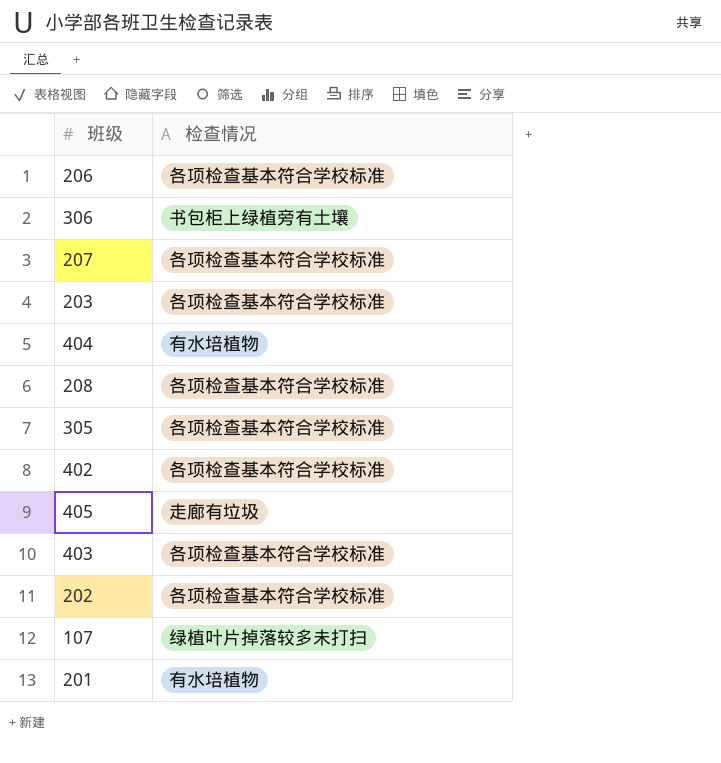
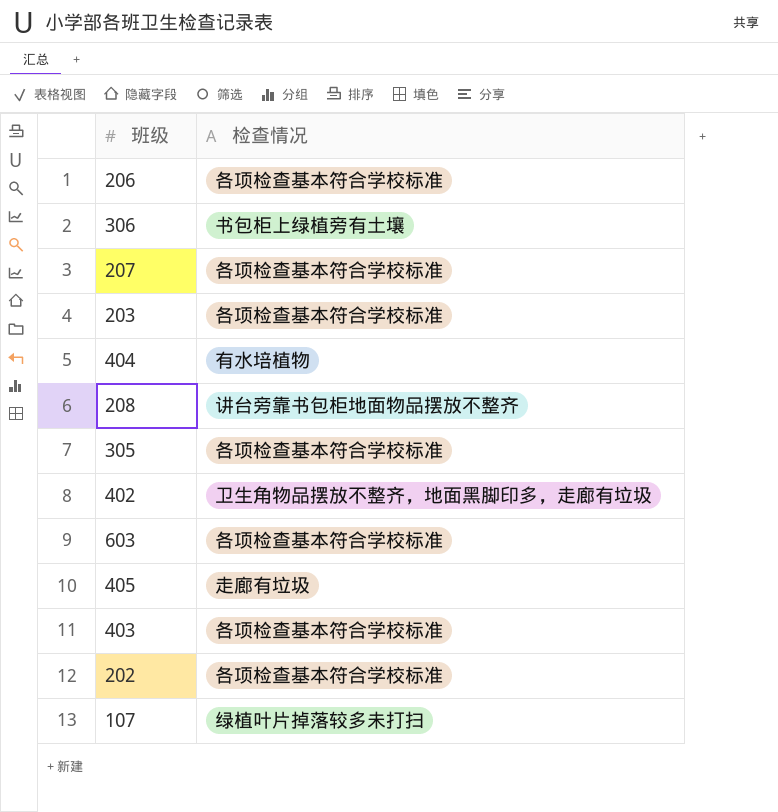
row 201: 有水培植物 -> none
208 | 检查情况: 各项检查基本符合学校标准 -> 讲台旁靠书包柜地面物品摆放不整齐
402 | 检查情况: 各项检查基本符合学校标准 -> 卫生角物品摆放不整齐，地面黑脚印多，走廊有垃圾
row 603: none -> 各项检查基本符合学校标准

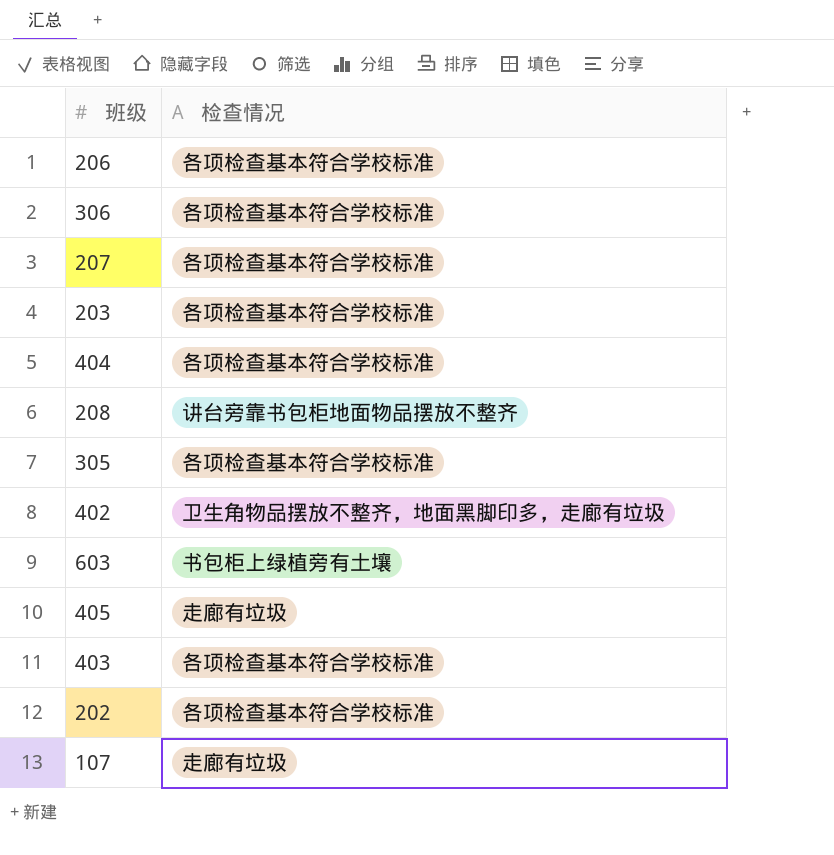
306 | 检查情况: 书包柜上绿植旁有土壤 -> 各项检查基本符合学校标准
404 | 检查情况: 有水培植物 -> 各项检查基本符合学校标准
603 | 检查情况: 各项检查基本符合学校标准 -> 书包柜上绿植旁有土壤
107 | 检查情况: 绿植叶片掉落较多未打扫 -> 走廊有垃圾

